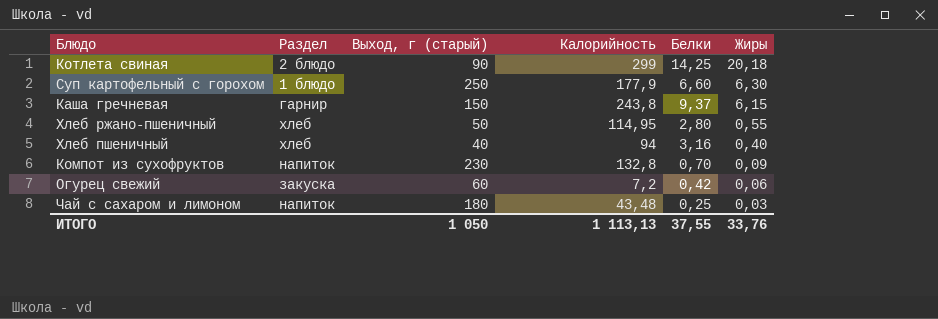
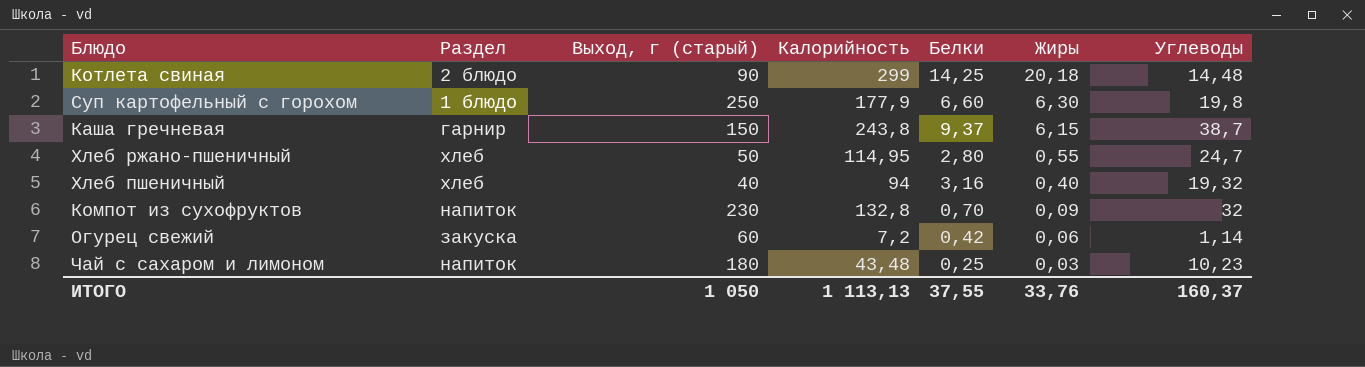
column Углеводы | position: none -> 7

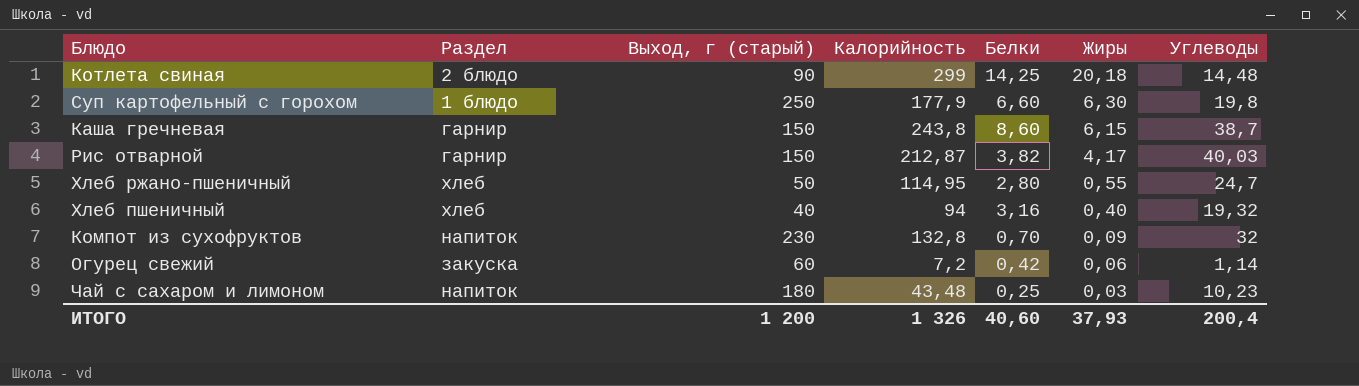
Каша гречневая | Белки: 9,37 -> 8,60
row Рис отварной: none -> гарнир | 150 | 212,87 | 3,82 | 4,17 | 40,03
ИТОГО | Выход, г (старый): 1 050 -> 1 200
ИТОГО | Калорийность: 1 113,13 -> 1 326
ИТОГО | Белки: 37,55 -> 40,60
ИТОГО | Жиры: 33,76 -> 37,93
ИТОГО | Углеводы: 160,37 -> 200,4

